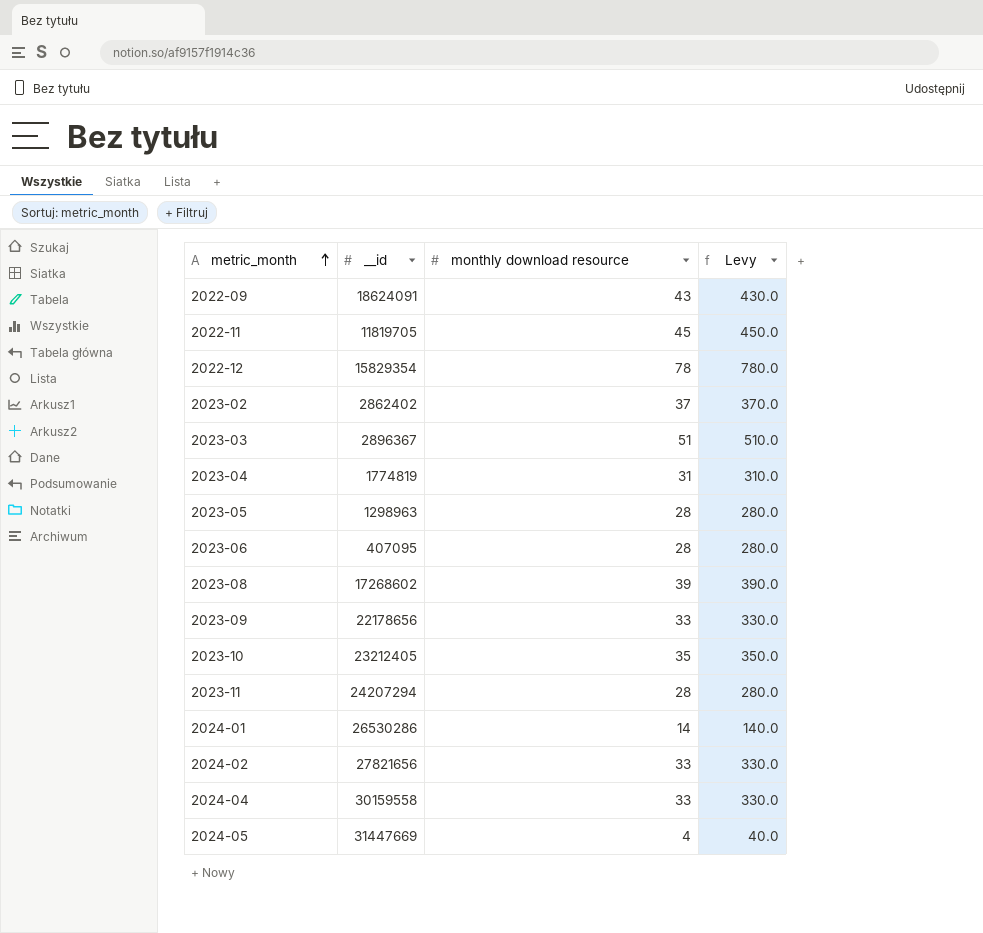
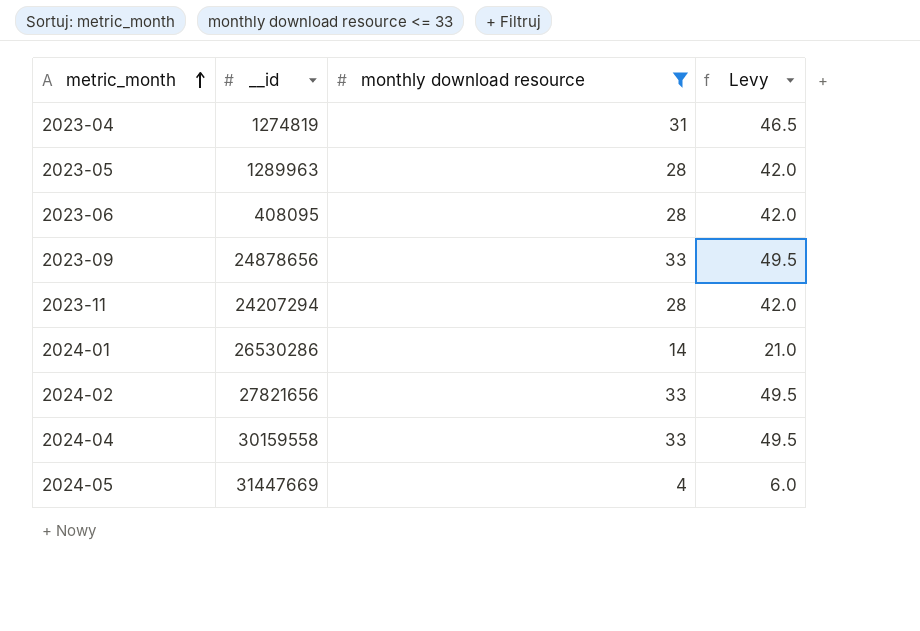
filter: none -> monthly download resource <= 33
column Levy | formula: [monthly download resource] * 10 -> [monthly download resource] * 1.5
2023-04 | __id: 1774819 -> 1274819
2023-05 | __id: 1298963 -> 1289963
2023-06 | __id: 407095 -> 408095
2023-09 | __id: 22178656 -> 24878656

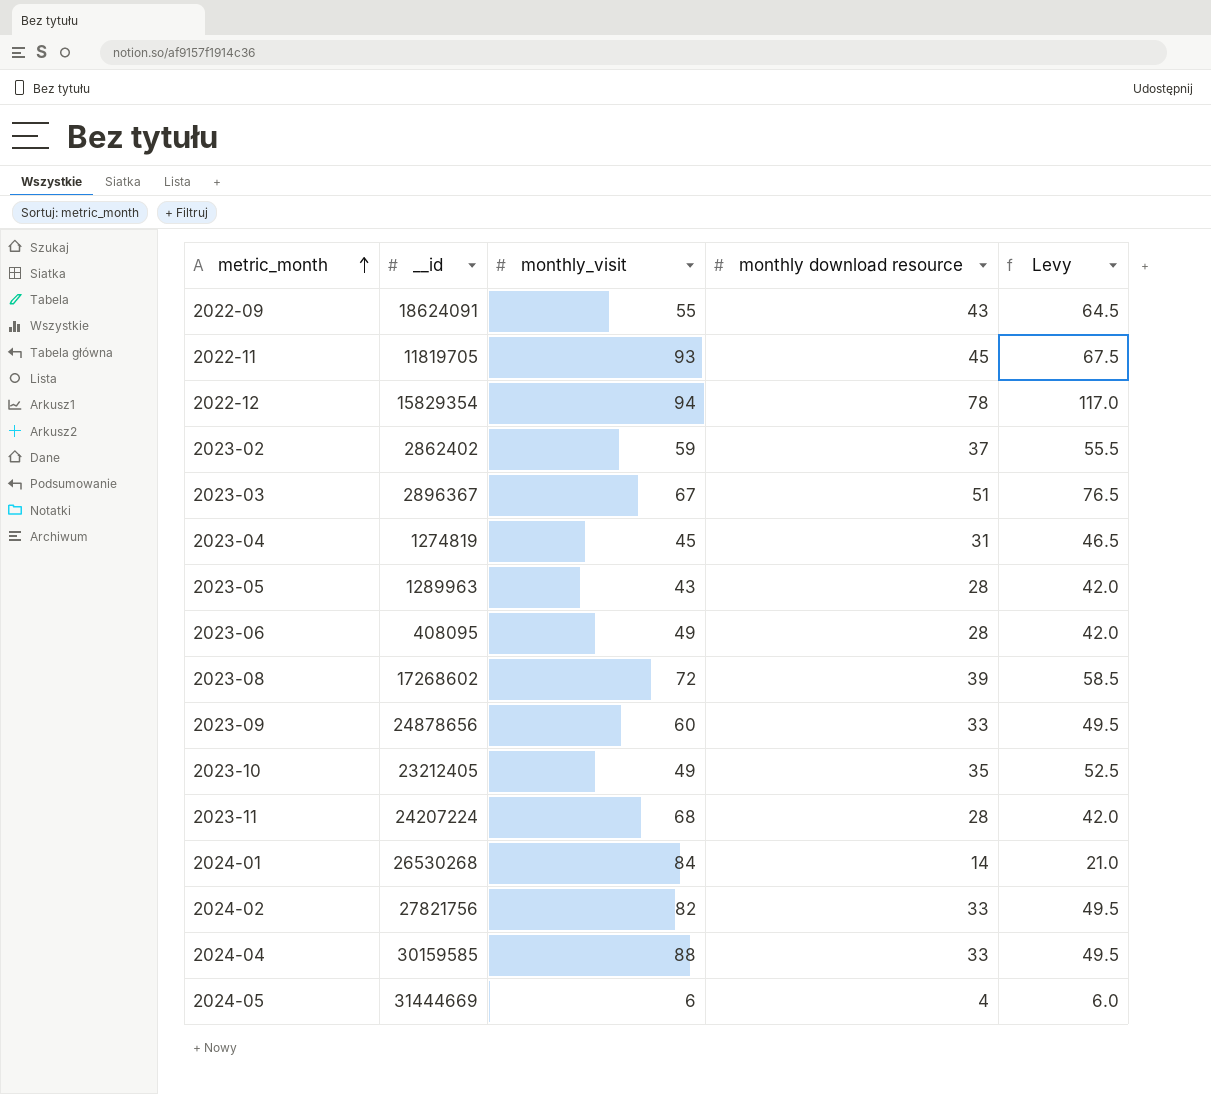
filter: monthly download resource <= 33 -> none
column monthly_visit | position: none -> 3
2023-11 | __id: 24207294 -> 24207224
2024-01 | __id: 26530286 -> 26530268
2024-02 | __id: 27821656 -> 27821756
2024-04 | __id: 30159558 -> 30159585
2024-05 | __id: 31447669 -> 31444669

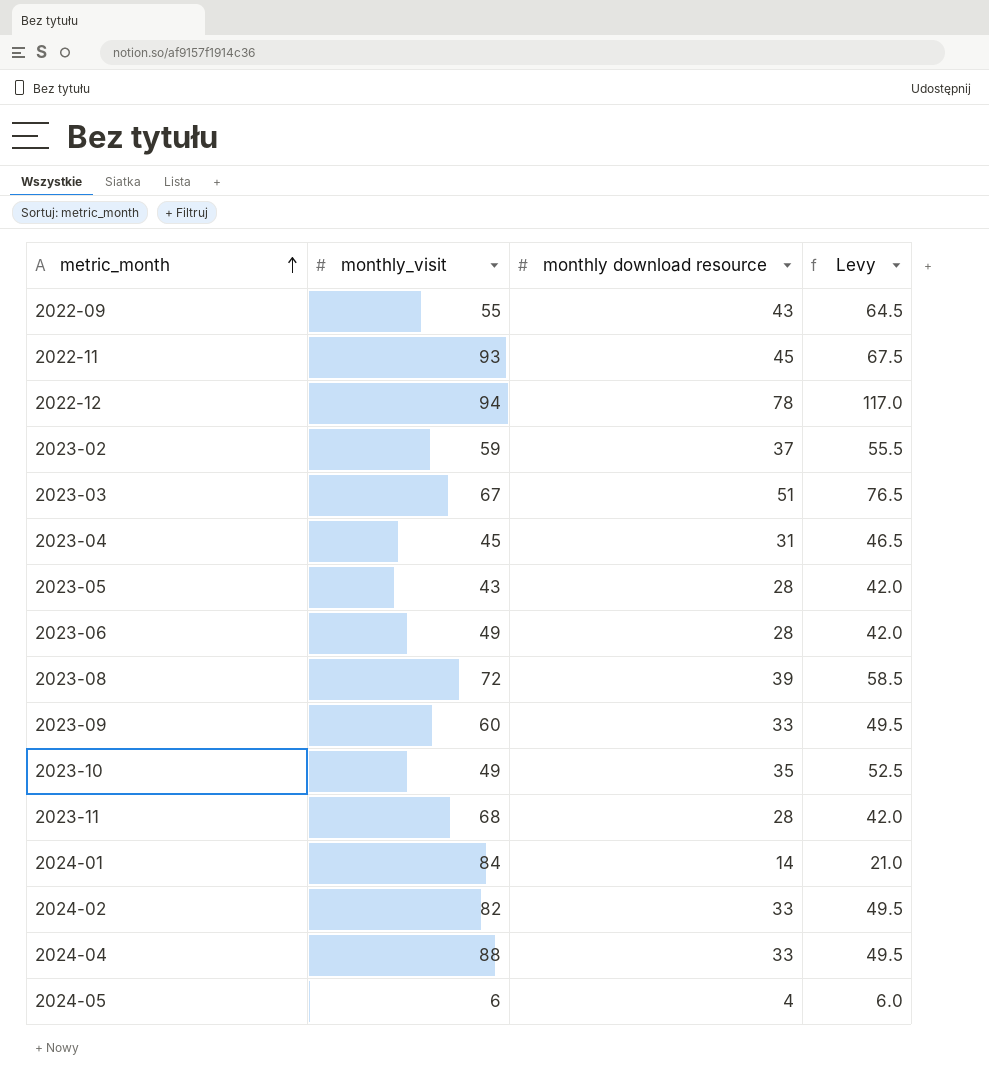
column __id | position: 2 -> none

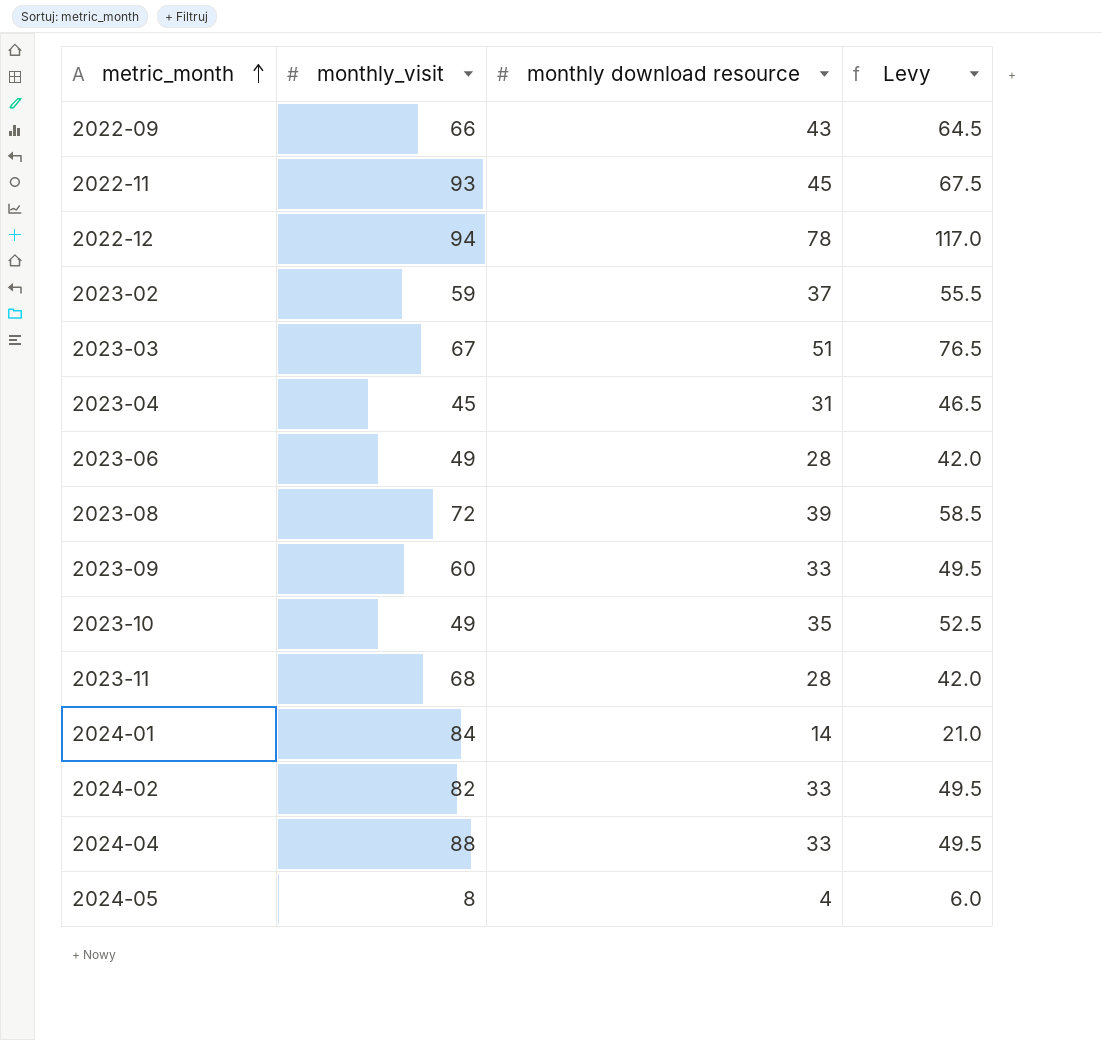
row 2023-05: 43 | 28 | 42.0 -> none
2022-09 | monthly_visit: 55 -> 66
2024-05 | monthly_visit: 6 -> 8

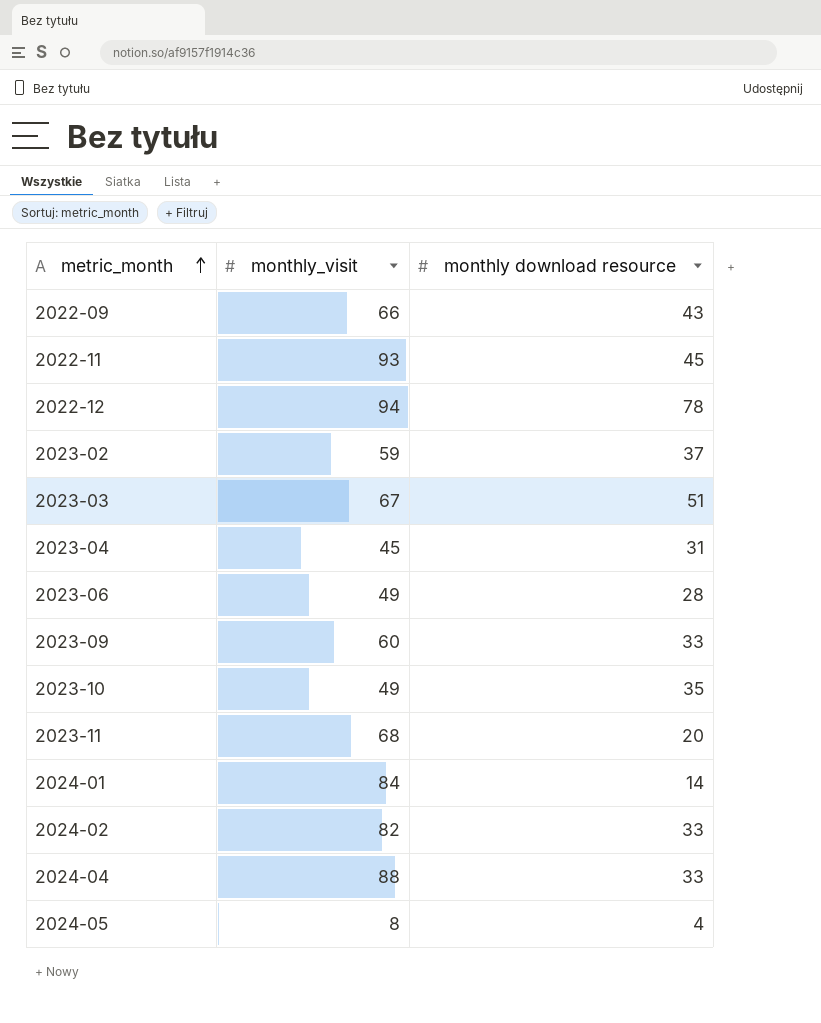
column Levy | formula: [monthly download resource] * 1.5 -> none
row 2023-08: 72 | 39 | 58.5 -> none
2023-11 | monthly download resource: 28 -> 20

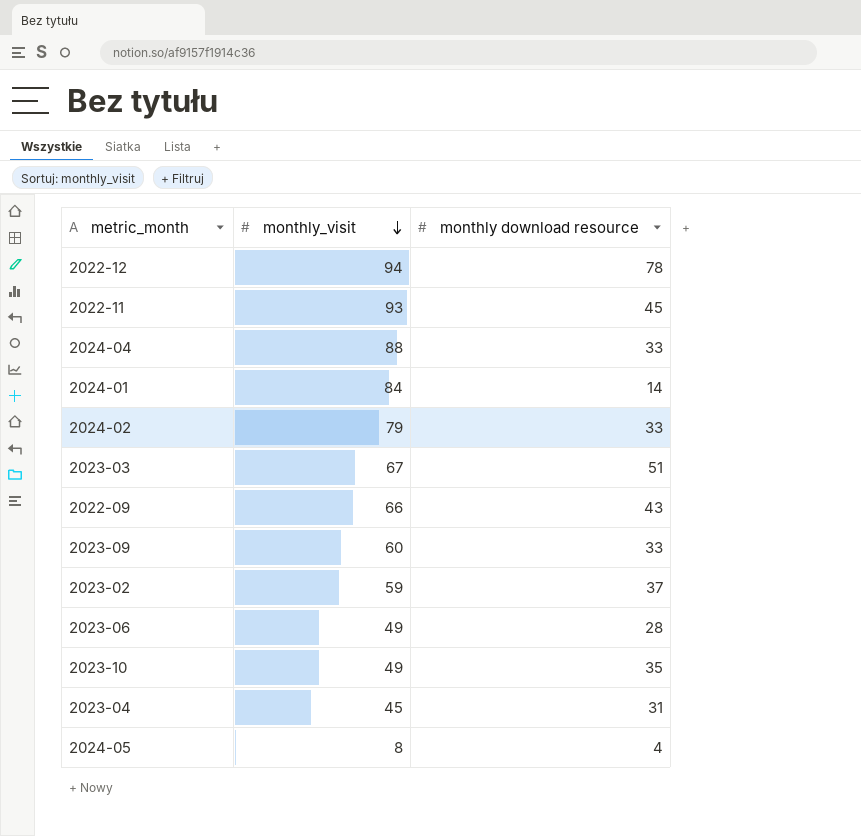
row order: metric_month ascending -> monthly_visit descending
row 2023-11: 68 | 20 -> none
2024-02 | monthly_visit: 82 -> 79

